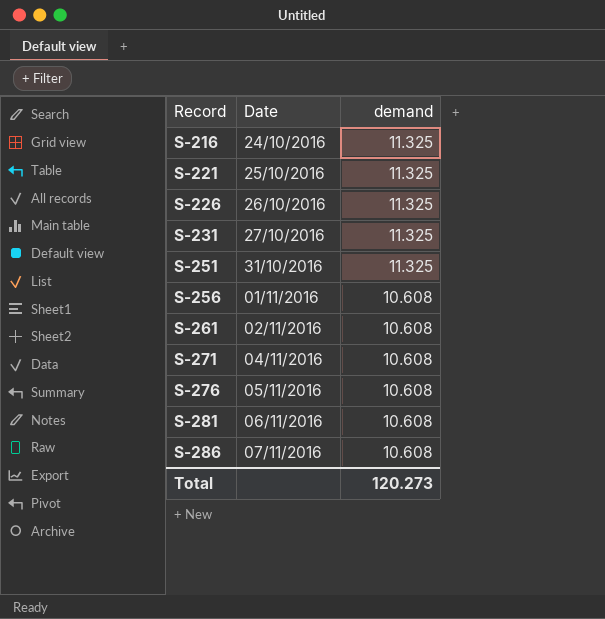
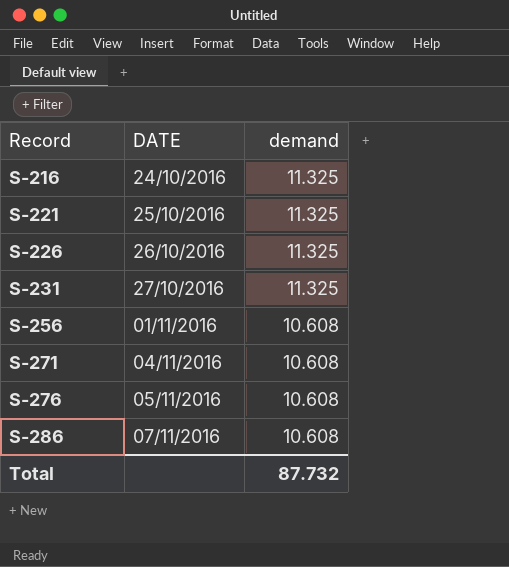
column name: Date -> DATE
row S-251: 31/10/2016 | 11.325 -> none
row S-261: 02/11/2016 | 10.608 -> none
row S-281: 06/11/2016 | 10.608 -> none
Total | demand: 120.273 -> 87.732

